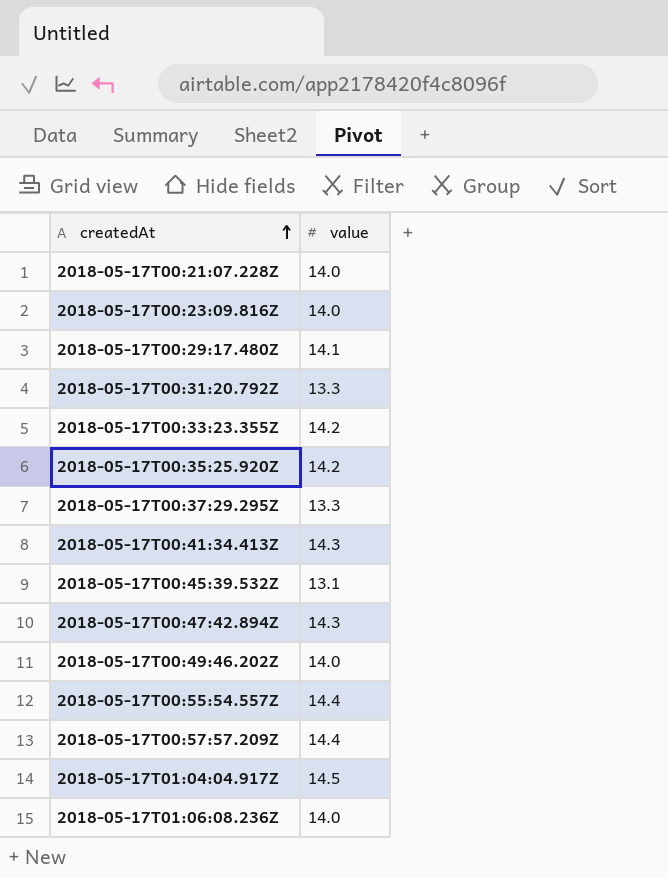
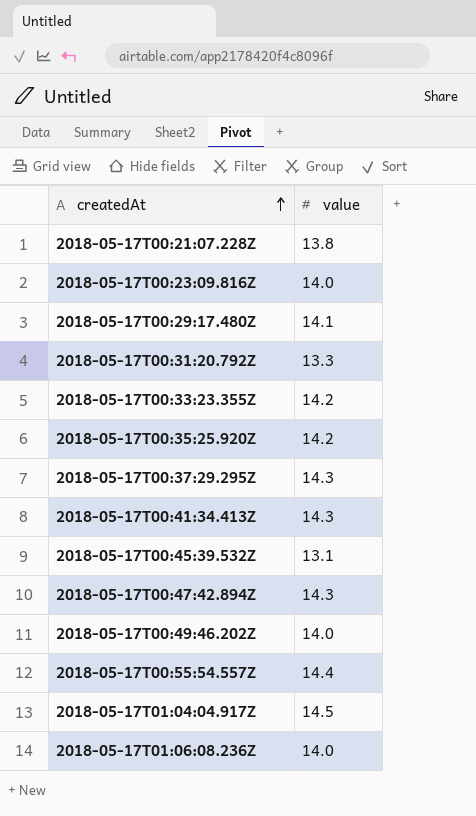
row 2018-05-17T00:57:57.209Z: 14.4 -> none
2018-05-17T00:21:07.228Z | value: 14.0 -> 13.8
2018-05-17T00:37:29.295Z | value: 13.3 -> 14.3

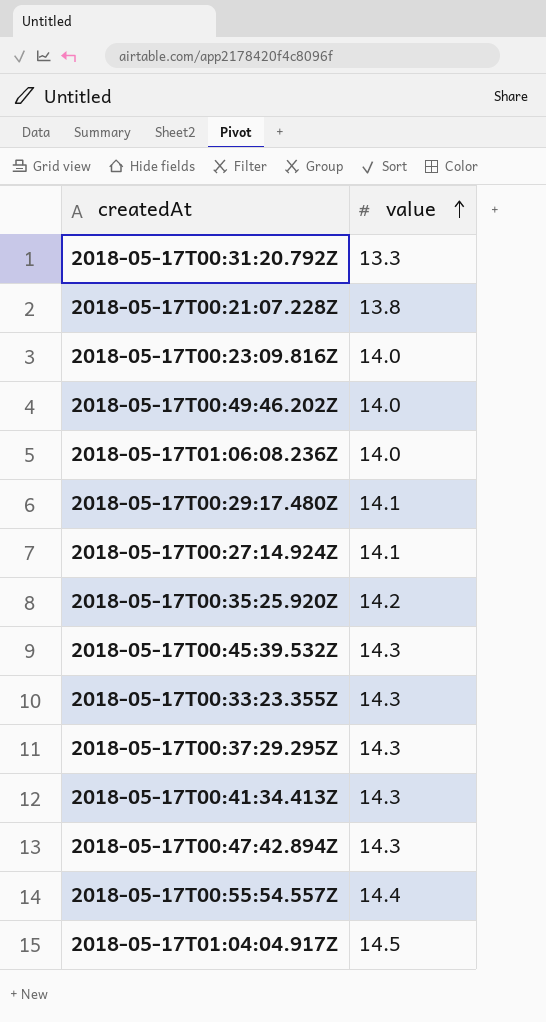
row order: createdAt ascending -> value ascending
row 2018-05-17T00:27:14.924Z: none -> 14.1
2018-05-17T00:45:39.532Z | value: 13.1 -> 14.3
2018-05-17T00:33:23.355Z | value: 14.2 -> 14.3

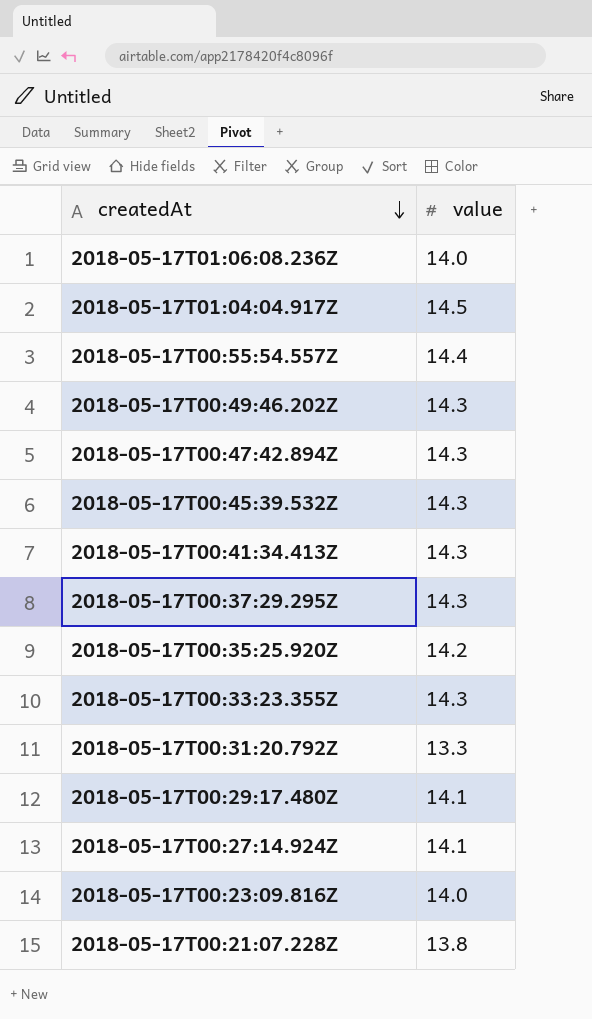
row order: value ascending -> createdAt descending
2018-05-17T00:49:46.202Z | value: 14.0 -> 14.3

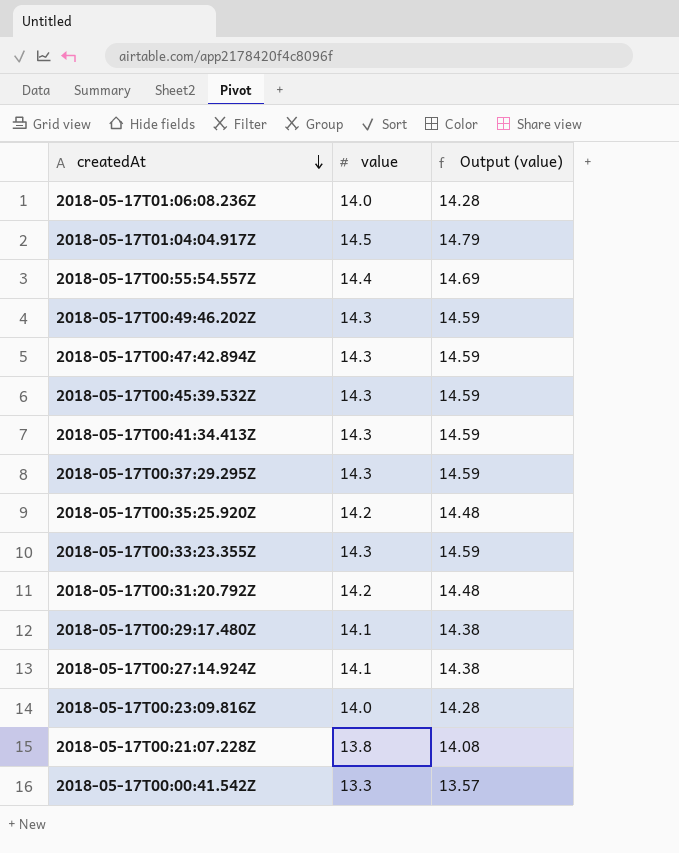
column Output (value) | formula: none -> [value] * 1.02
2018-05-17T00:31:20.792Z | value: 13.3 -> 14.2
row 2018-05-17T00:00:41.542Z: none -> 13.3 | 13.57

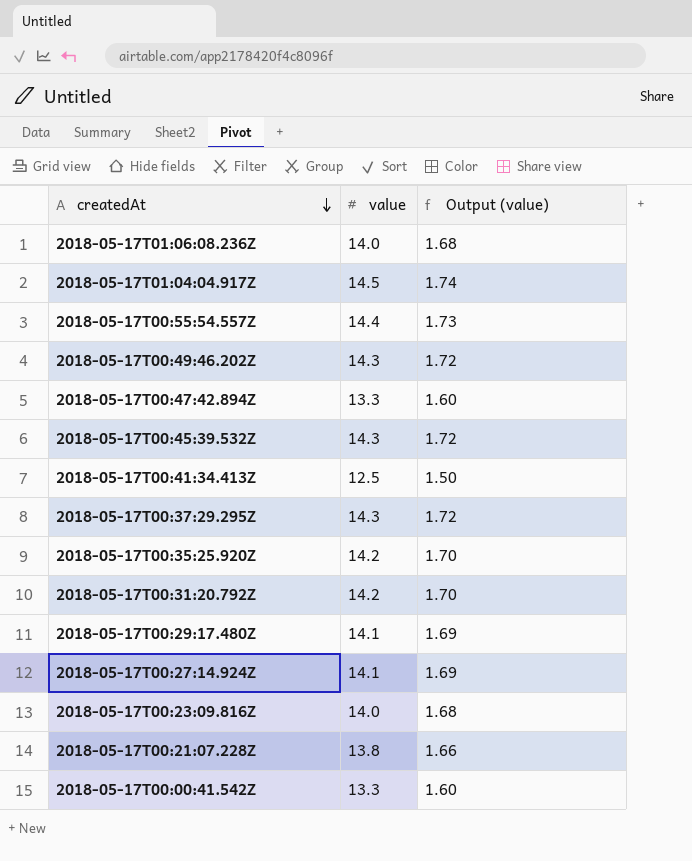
column Output (value) | formula: [value] * 1.02 -> [value] * 0.12
row 2018-05-17T00:33:23.355Z: 14.3 | 14.59 -> none
2018-05-17T00:47:42.894Z | value: 14.3 -> 13.3
2018-05-17T00:41:34.413Z | value: 14.3 -> 12.5

